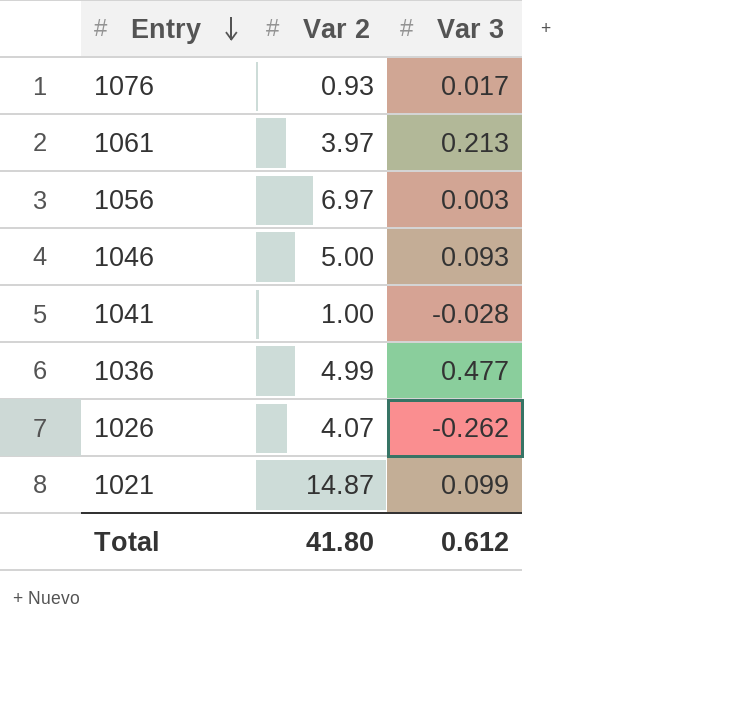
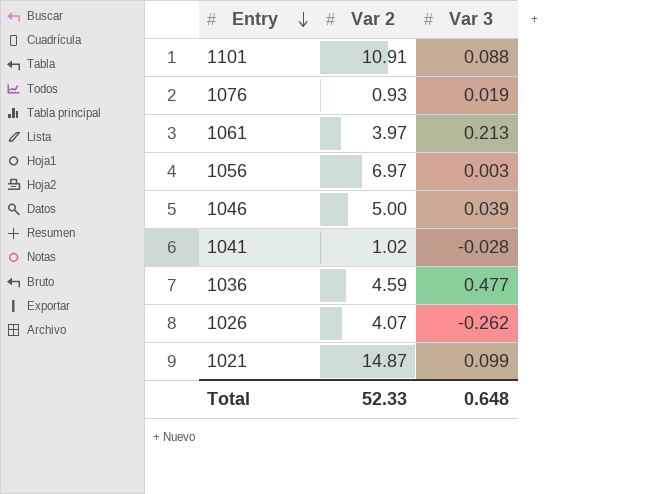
row 1101: none -> 10.91 | 0.088
1076 | Var 3: 0.017 -> 0.019
1046 | Var 3: 0.093 -> 0.039
1041 | Var 2: 1.00 -> 1.02
1036 | Var 2: 4.99 -> 4.59
Total | Var 2: 41.80 -> 52.33
Total | Var 3: 0.612 -> 0.648

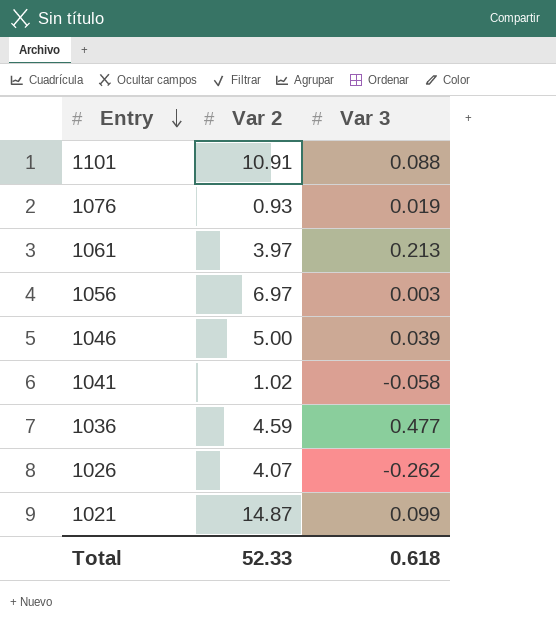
1041 | Var 3: -0.028 -> -0.058
Total | Var 3: 0.648 -> 0.618

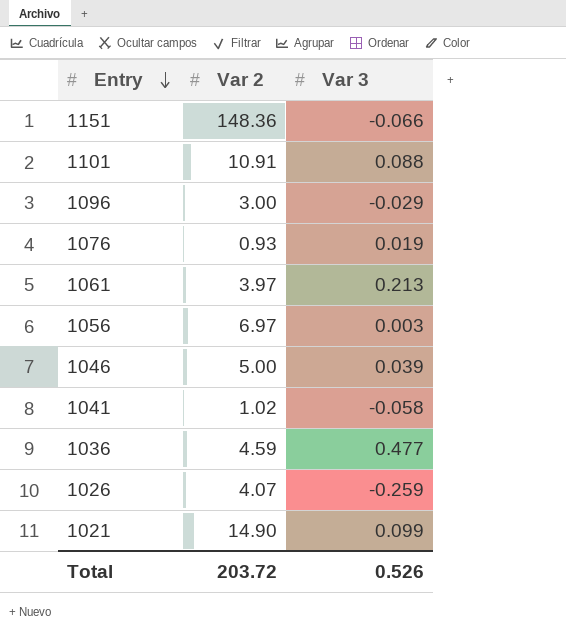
row 1151: none -> 148.36 | -0.066
row 1096: none -> 3.00 | -0.029
1026 | Var 3: -0.262 -> -0.259
1021 | Var 2: 14.87 -> 14.90
Total | Var 2: 52.33 -> 203.72
Total | Var 3: 0.618 -> 0.526

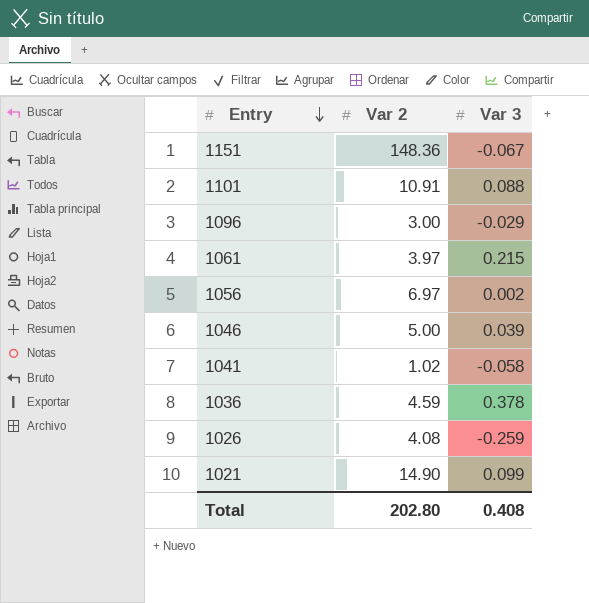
row 1076: 0.93 | 0.019 -> none
1151 | Var 3: -0.066 -> -0.067
1061 | Var 3: 0.213 -> 0.215
1056 | Var 3: 0.003 -> 0.002
1036 | Var 3: 0.477 -> 0.378
1026 | Var 2: 4.07 -> 4.08
Total | Var 2: 203.72 -> 202.80
Total | Var 3: 0.526 -> 0.408

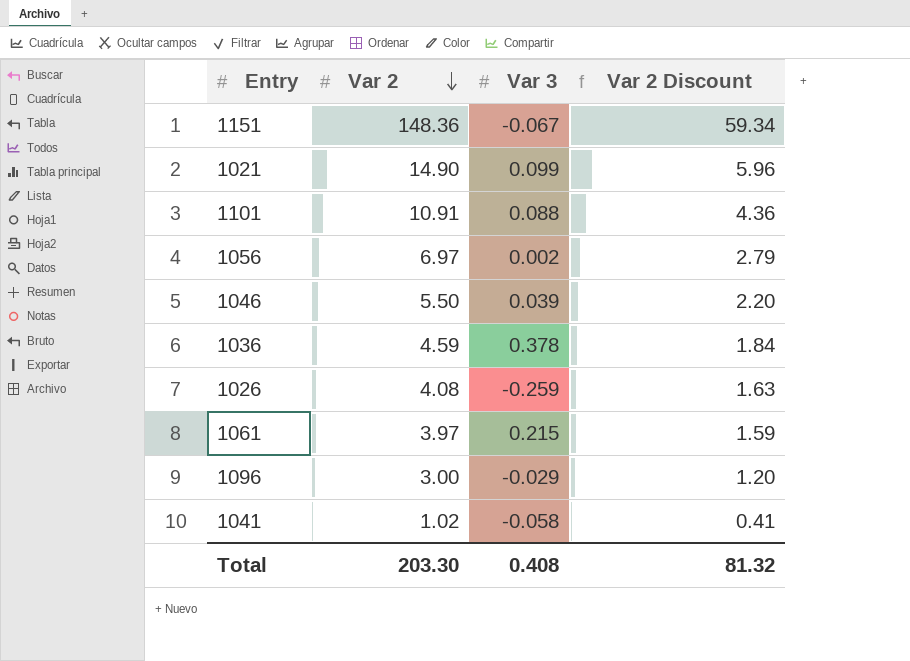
row order: Entry descending -> Var 2 descending
column Var 2 Discount | formula: none -> [Var 2] * 0.4
1046 | Var 2: 5.00 -> 5.50
Total | Var 2: 202.80 -> 203.30

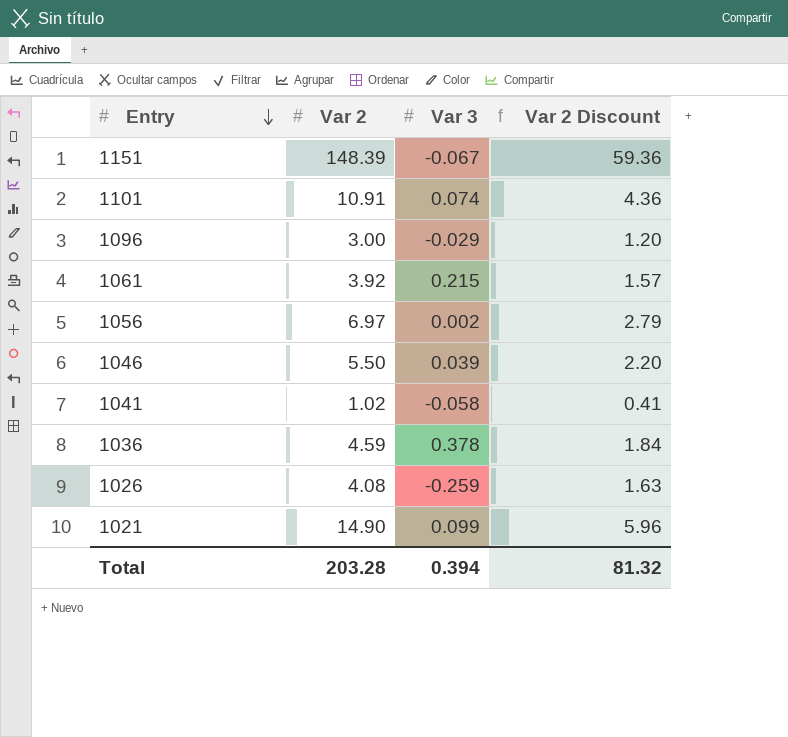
row order: Var 2 descending -> Entry descending
1151 | Var 2: 148.36 -> 148.39
1151 | Var 2 Discount: 59.34 -> 59.36
1101 | Var 3: 0.088 -> 0.074
1061 | Var 2: 3.97 -> 3.92
1061 | Var 2 Discount: 1.59 -> 1.57
Total | Var 2: 203.30 -> 203.28
Total | Var 3: 0.408 -> 0.394

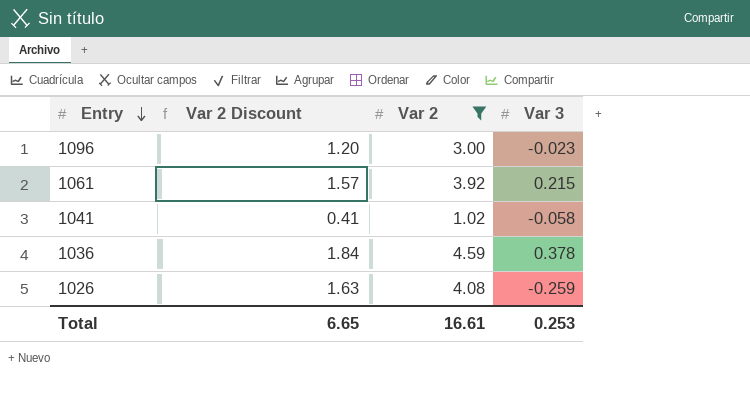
filter: none -> Var 2 <= 4.59
column Var 2 Discount | position: 4 -> 2
1096 | Var 3: -0.029 -> -0.023
Total | Var 2 Discount: 81.32 -> 6.65
Total | Var 2: 203.28 -> 16.61
Total | Var 3: 0.394 -> 0.253

